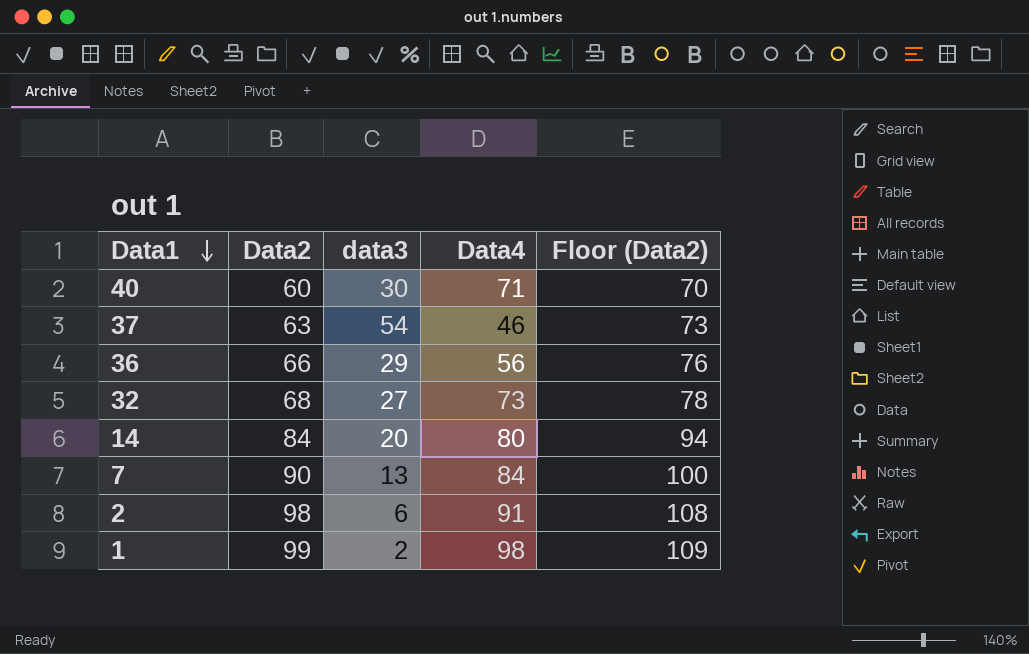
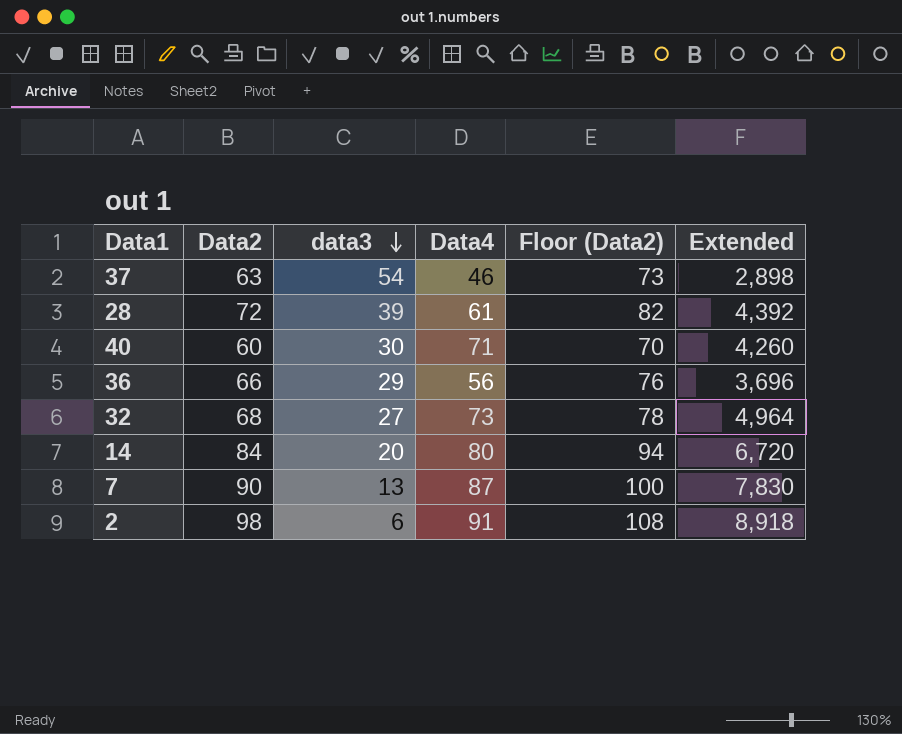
row order: Data1 descending -> data3 descending
column Extended | formula: none -> [Data2] * [Data4]
row 1: 99 | 2 | 98 | 109 -> none
row 28: none -> 72 | 39 | 61 | 82 | 4,392
7 | Data4: 84 -> 87

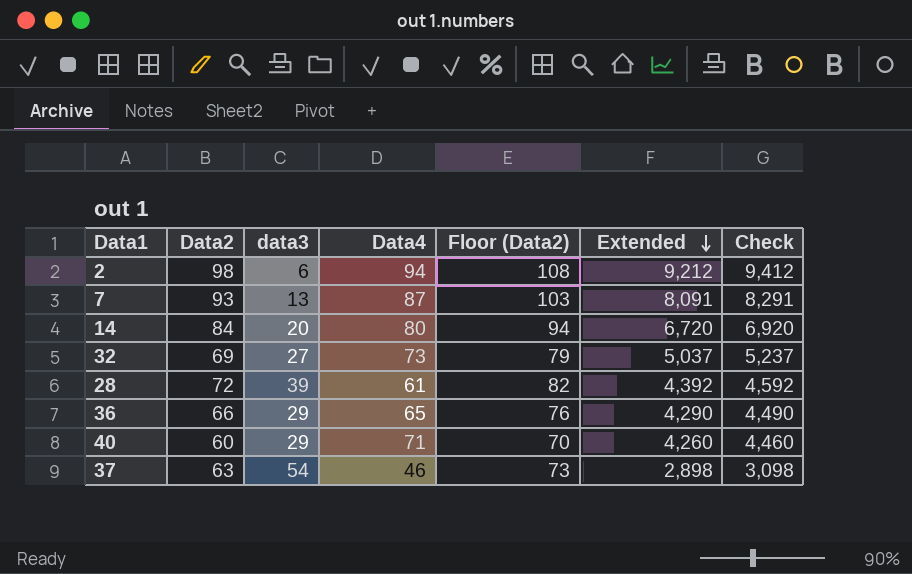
row order: data3 descending -> Extended descending
column Check | formula: none -> [Extended] + 200
2 | Data4: 91 -> 94
2 | Extended: 8,918 -> 9,212
7 | Data2: 90 -> 93
7 | Floor (Data2): 100 -> 103
7 | Extended: 7,830 -> 8,091
32 | Data2: 68 -> 69
32 | Floor (Data2): 78 -> 79
32 | Extended: 4,964 -> 5,037
36 | Data4: 56 -> 65
36 | Extended: 3,696 -> 4,290
40 | data3: 30 -> 29

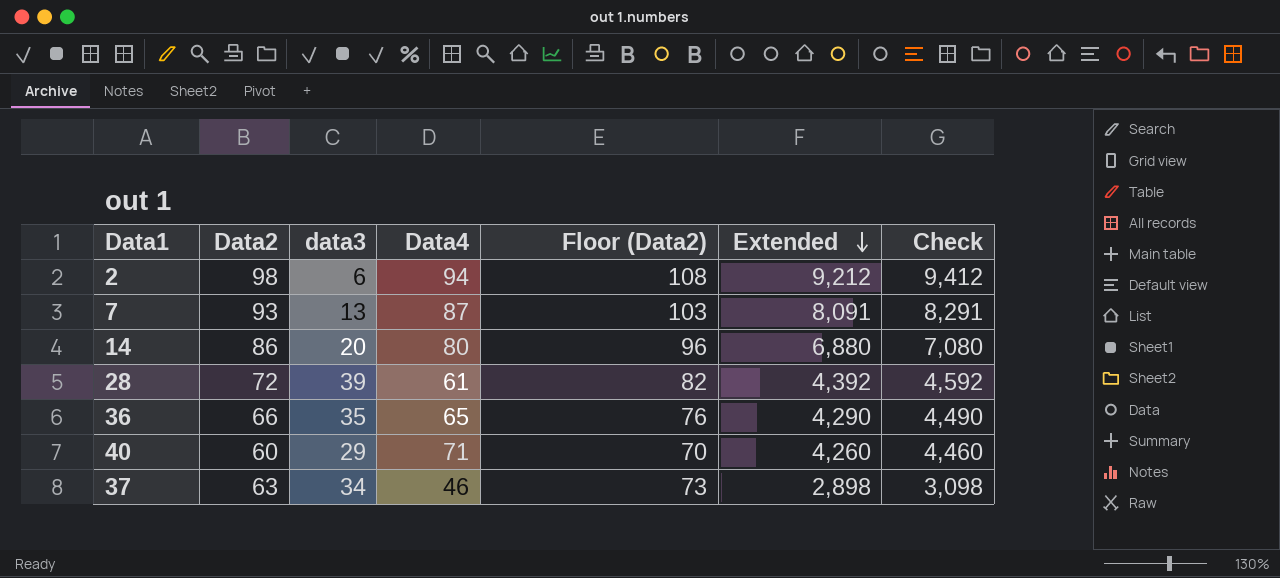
row 32: 69 | 27 | 73 | 79 | 5,037 | 5,237 -> none
14 | Data2: 84 -> 86
14 | Floor (Data2): 94 -> 96
14 | Extended: 6,720 -> 6,880
14 | Check: 6,920 -> 7,080
36 | data3: 29 -> 35
37 | data3: 54 -> 34

